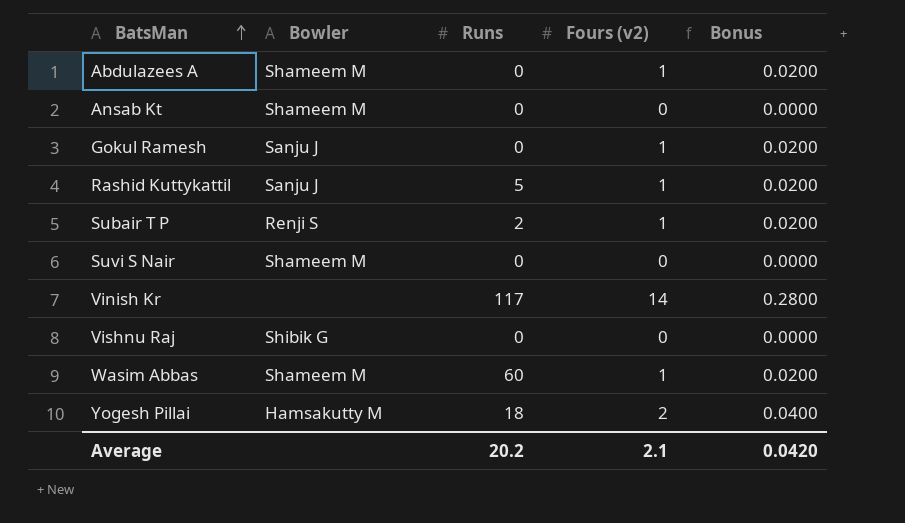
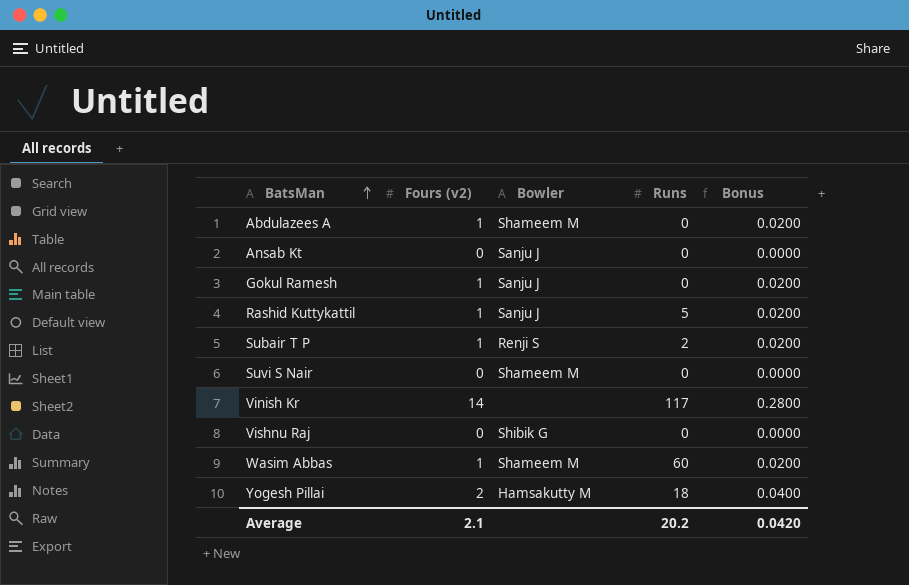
column Fours (v2) | position: 4 -> 2
Ansab Kt | Bowler: Shameem M -> Sanju J

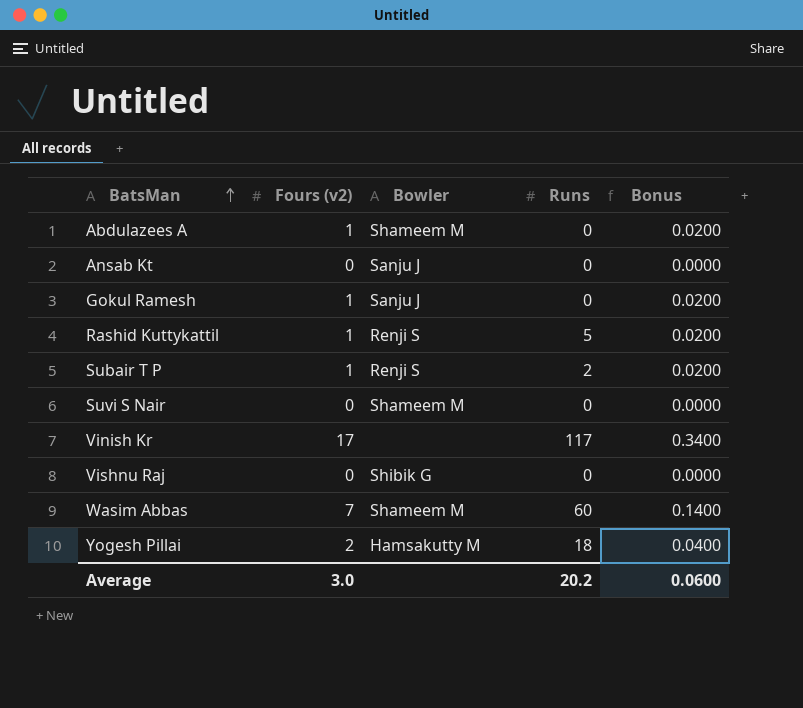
Rashid Kuttykattil | Bowler: Sanju J -> Renji S
Vinish Kr | Fours (v2): 14 -> 17
Vinish Kr | Bonus: 0.2800 -> 0.3400
Wasim Abbas | Fours (v2): 1 -> 7
Wasim Abbas | Bonus: 0.0200 -> 0.1400
Average | Fours (v2): 2.1 -> 3.0
Average | Bonus: 0.0420 -> 0.0600

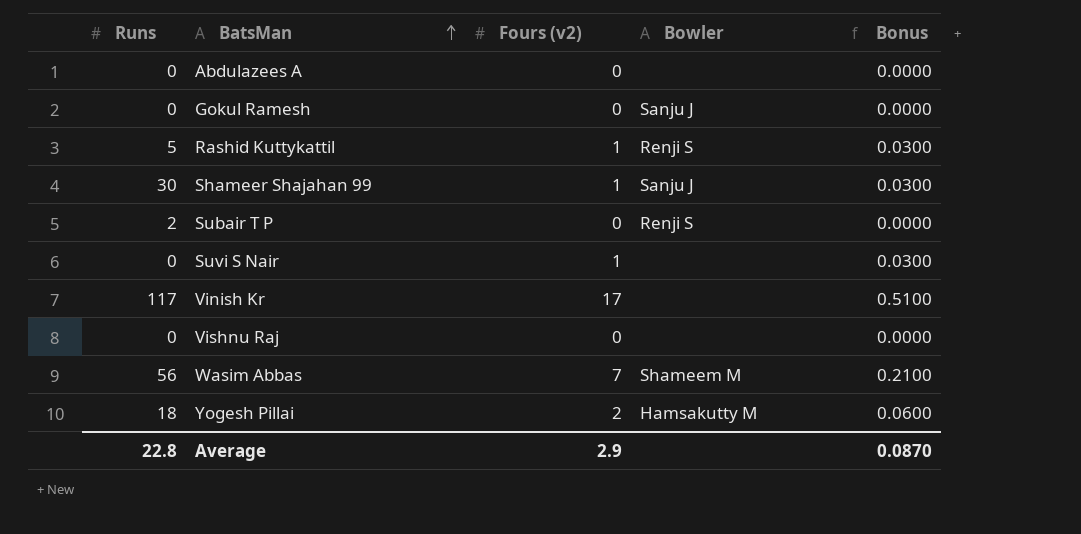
column Runs | position: 4 -> 1
column Bonus | formula: [Fours (v2)] * 0.02 -> [Fours (v2)] * 0.03
row Ansab Kt: 0 | Sanju J | 0 | 0.0000 -> none
Abdulazees A | Fours (v2): 1 -> 0
Abdulazees A | Bowler: Shameem M -> none
Gokul Ramesh | Fours (v2): 1 -> 0
row Shameer Shajahan 99: none -> 30 | 1 | Sanju J | 0.0300
Subair T P | Fours (v2): 1 -> 0
Suvi S Nair | Fours (v2): 0 -> 1
Suvi S Nair | Bowler: Shameem M -> none
Vishnu Raj | Bowler: Shibik G -> none
Wasim Abbas | Runs: 60 -> 56
Average | Runs: 20.2 -> 22.8
Average | Fours (v2): 3.0 -> 2.9
Average | Bonus: 0.0600 -> 0.0870

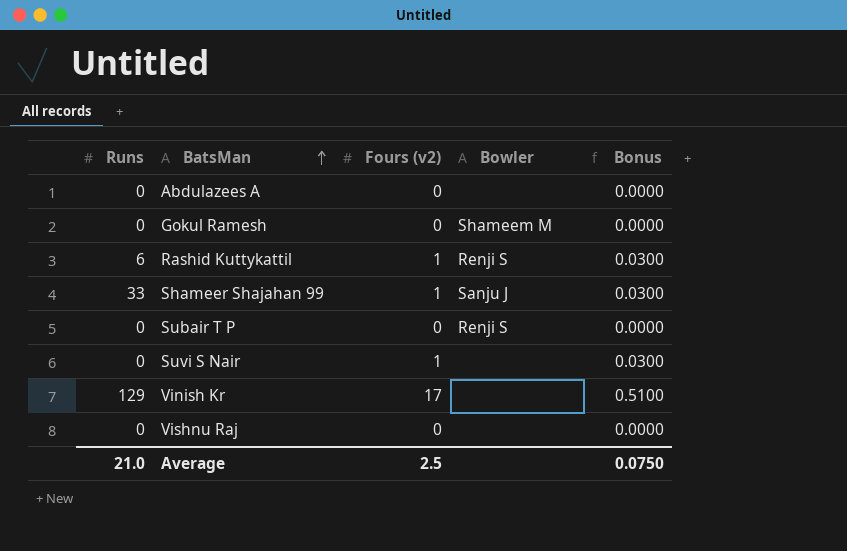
row Wasim Abbas: 56 | 7 | Shameem M | 0.2100 -> none
row Yogesh Pillai: 18 | 2 | Hamsakutty M | 0.0600 -> none
Gokul Ramesh | Bowler: Sanju J -> Shameem M
Rashid Kuttykattil | Runs: 5 -> 6
Shameer Shajahan 99 | Runs: 30 -> 33
Subair T P | Runs: 2 -> 0
Vinish Kr | Runs: 117 -> 129
Average | Runs: 22.8 -> 21.0
Average | Fours (v2): 2.9 -> 2.5
Average | Bonus: 0.0870 -> 0.0750

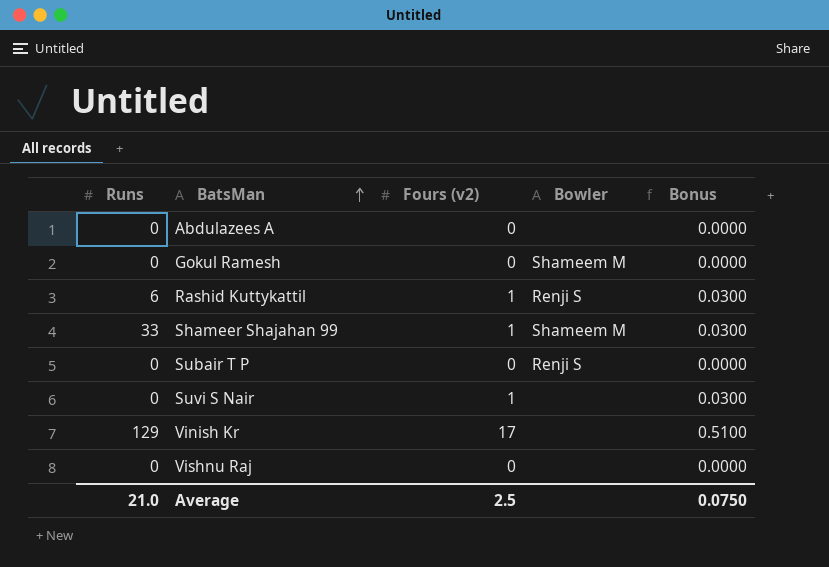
Shameer Shajahan 99 | Bowler: Sanju J -> Shameem M

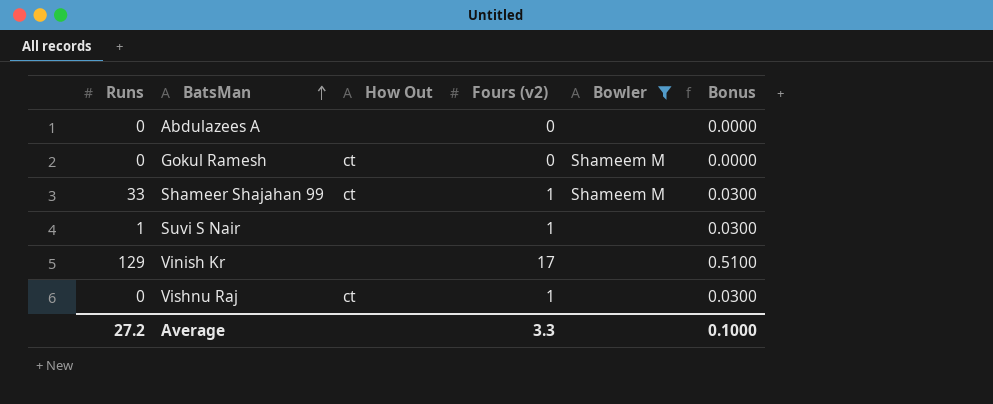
filter: none -> Bowler != Renji S
column How Out | position: none -> 3
Suvi S Nair | Runs: 0 -> 1
Vishnu Raj | Fours (v2): 0 -> 1
Vishnu Raj | Bonus: 0.0000 -> 0.0300
Average | Runs: 21.0 -> 27.2
Average | Fours (v2): 2.5 -> 3.3
Average | Bonus: 0.0750 -> 0.1000

